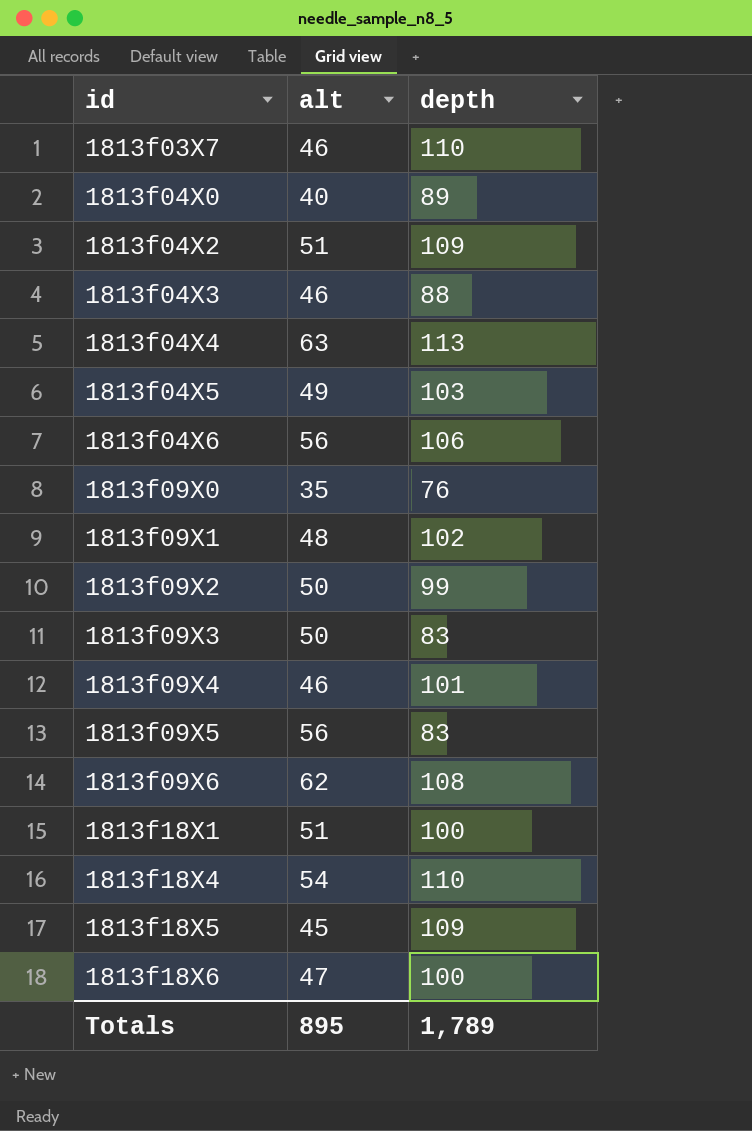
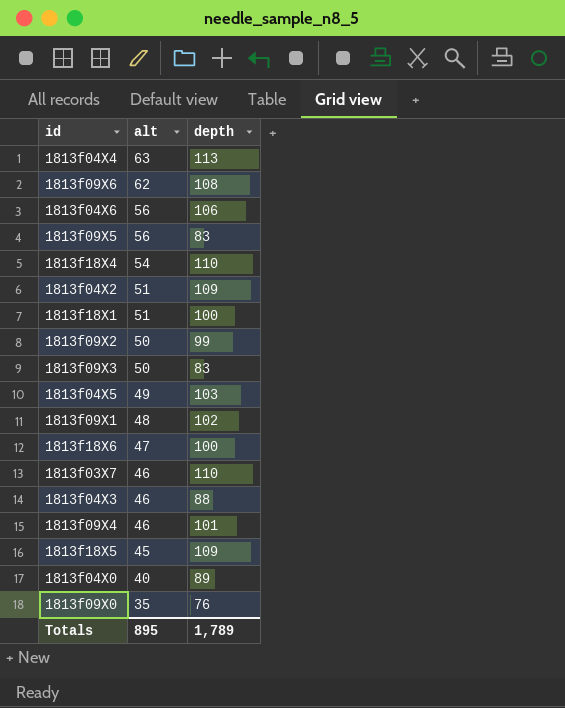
row order: id ascending -> alt descending

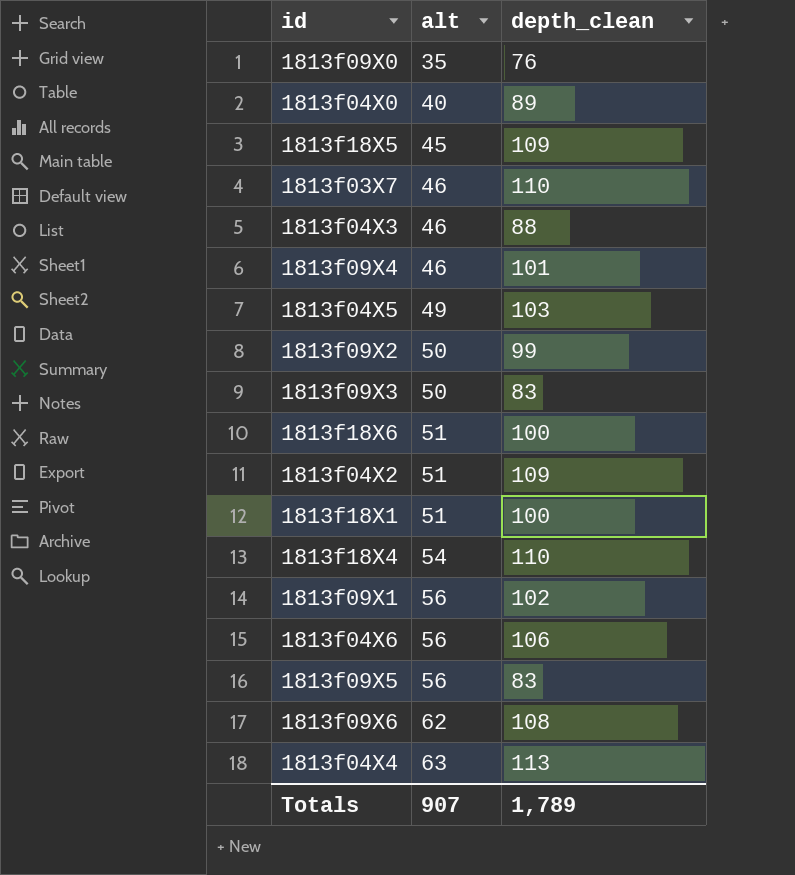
row order: alt descending -> alt ascending
column name: depth -> depth_clean
1813f18X6 | alt: 47 -> 51
1813f09X1 | alt: 48 -> 56
Totals | alt: 895 -> 907

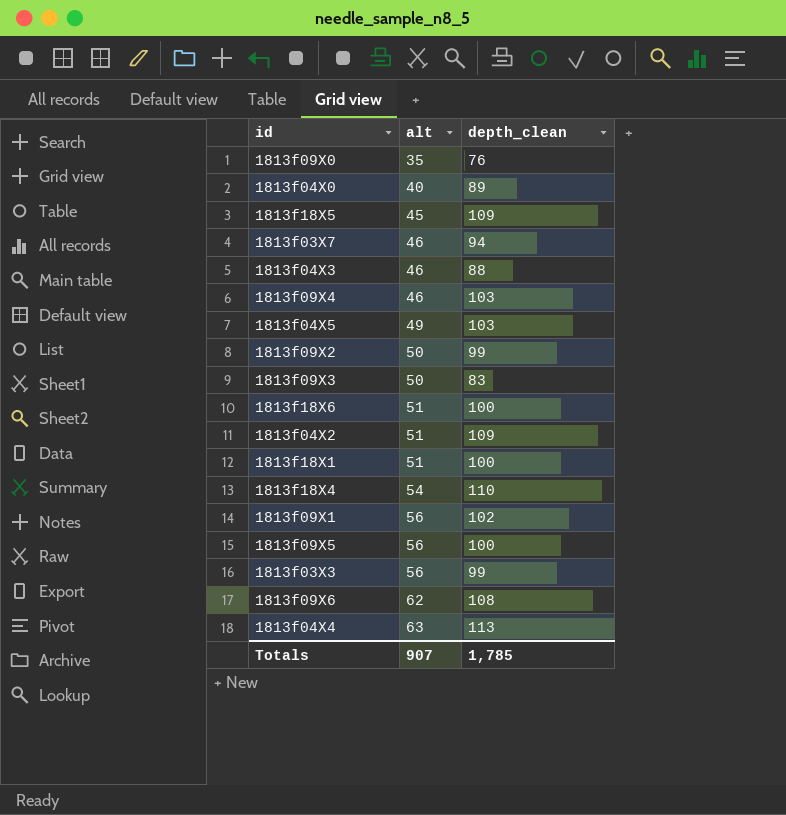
row 1813f04X6: 56 | 106 -> none
1813f03X7 | depth_clean: 110 -> 94
1813f09X4 | depth_clean: 101 -> 103
1813f09X5 | depth_clean: 83 -> 100
row 1813f03X3: none -> 56 | 99
Totals | depth_clean: 1,789 -> 1,785

